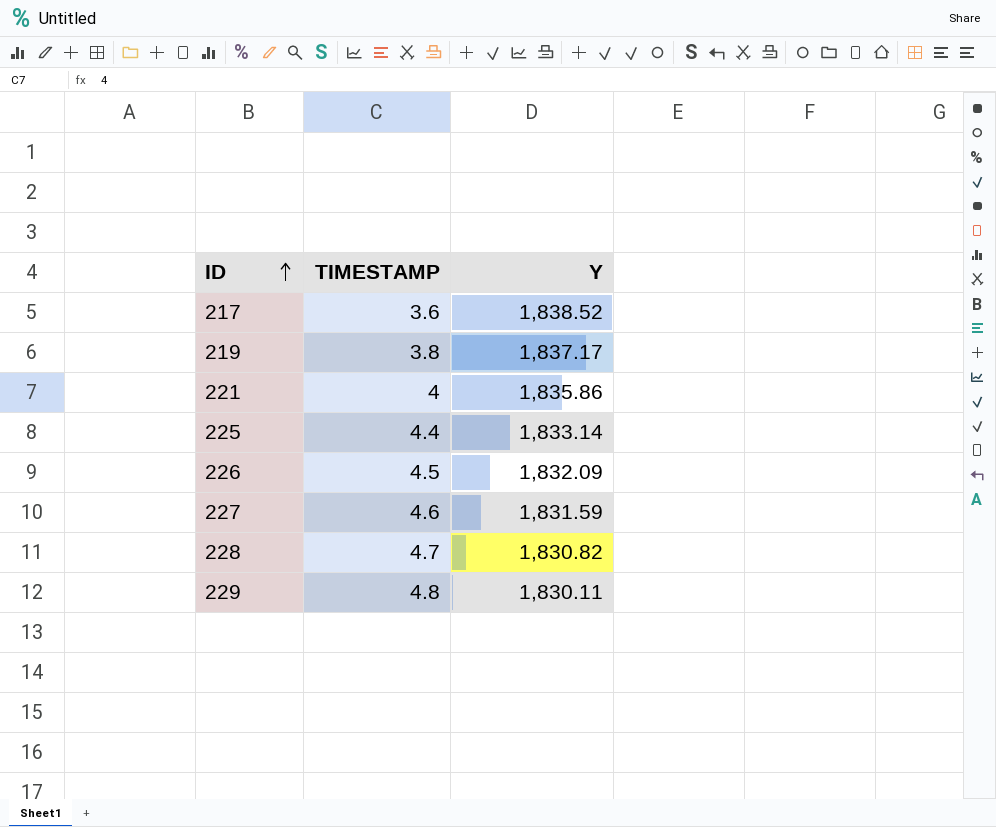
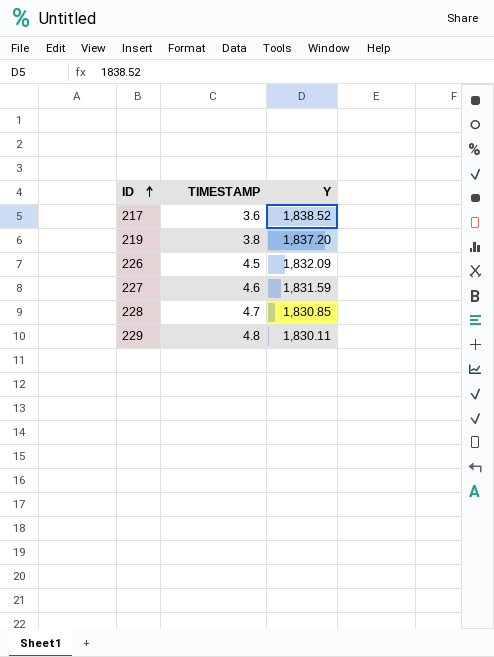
row 221: 4 | 1,835.86 -> none
row 225: 4.4 | 1,833.14 -> none
219 | Y: 1,837.17 -> 1,837.20
228 | Y: 1,830.82 -> 1,830.85

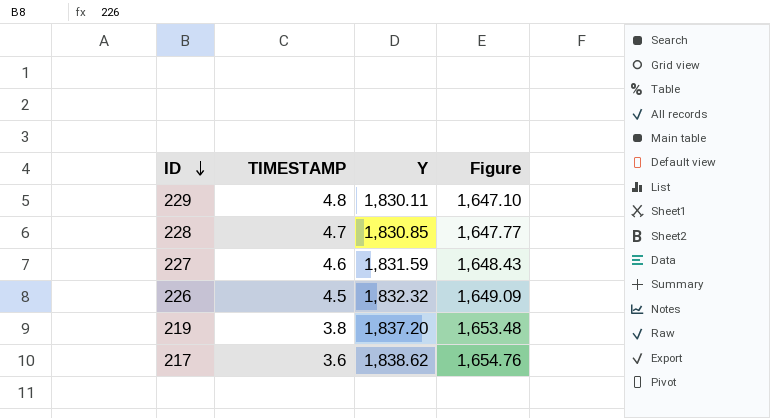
row order: ID ascending -> ID descending
column Figure | formula: none -> [Y] * 0.9
226 | Y: 1,832.09 -> 1,832.32
217 | Y: 1,838.52 -> 1,838.62

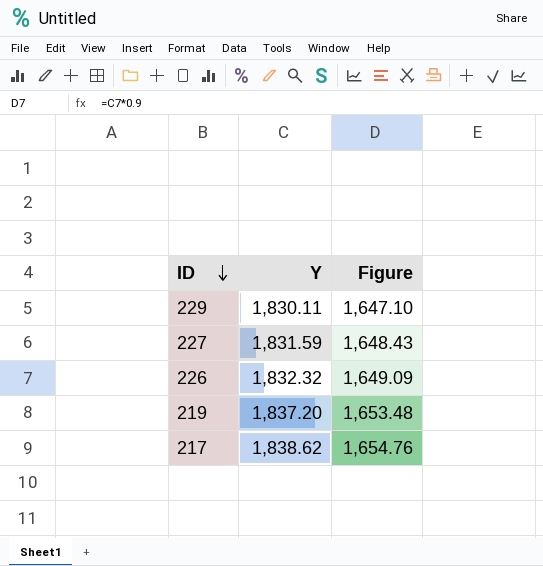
column TIMESTAMP | position: 2 -> none
row 228: 4.7 | 1,830.85 | 1,647.77 -> none

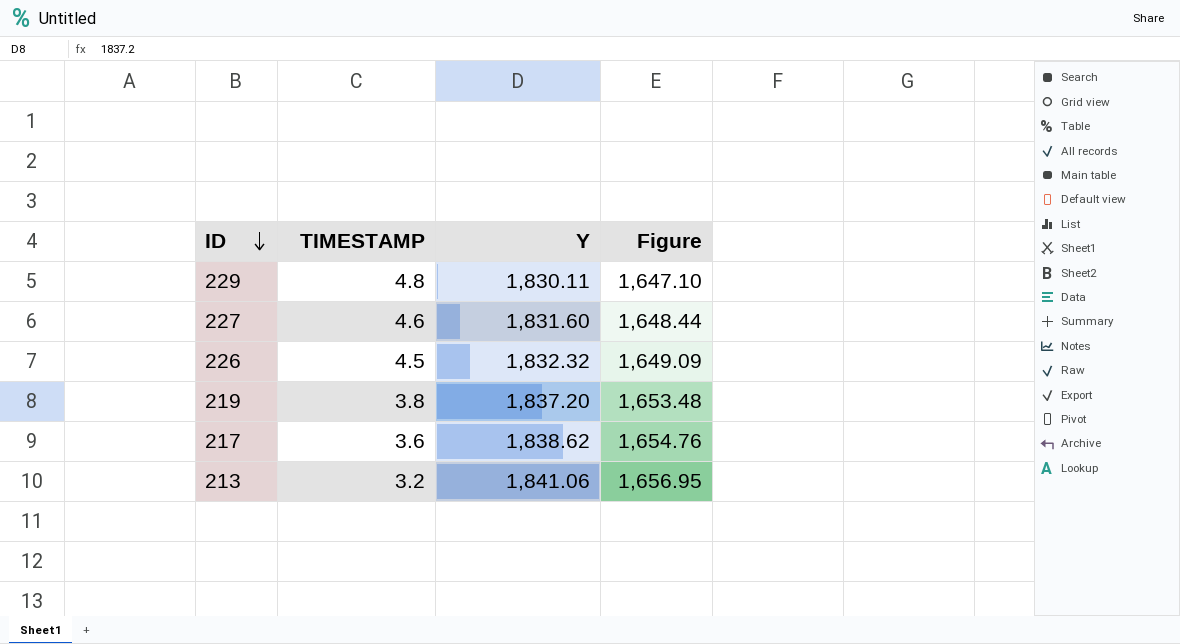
column TIMESTAMP | position: none -> 2
227 | Y: 1,831.59 -> 1,831.60
227 | Figure: 1,648.43 -> 1,648.44
row 213: none -> 3.2 | 1,841.06 | 1,656.95

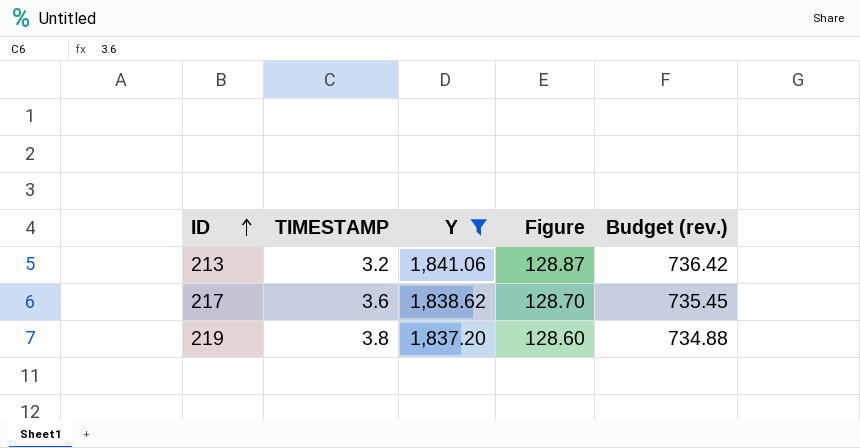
filter: none -> Y >= 1,837.20
row order: ID descending -> ID ascending
column Figure | formula: [Y] * 0.9 -> [Y] * 0.07
column Budget (rev.) | formula: none -> [Y] * 0.4

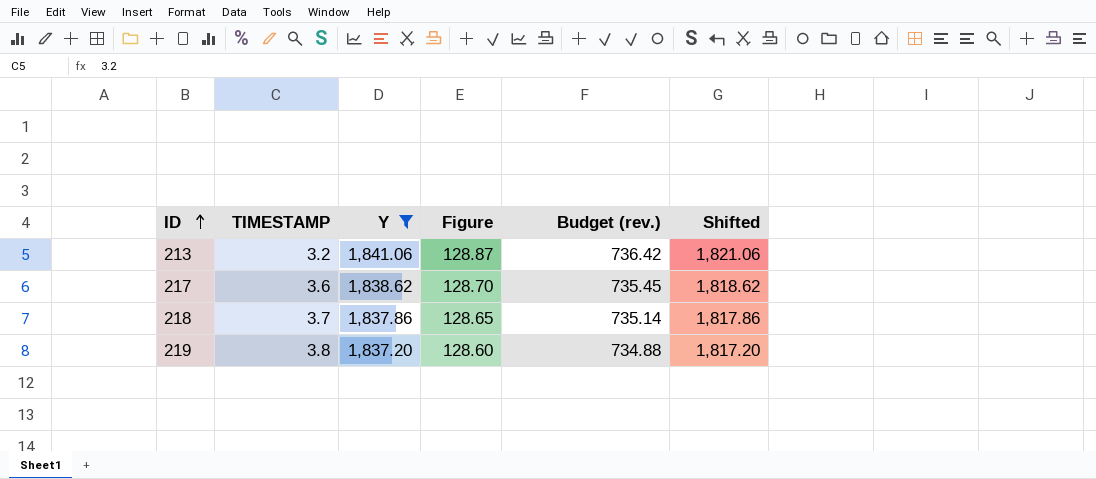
column Shifted | formula: none -> [Y] - 20
row 218: none -> 3.7 | 1,837.86 | 128.65 | 735.14 | 1,817.86

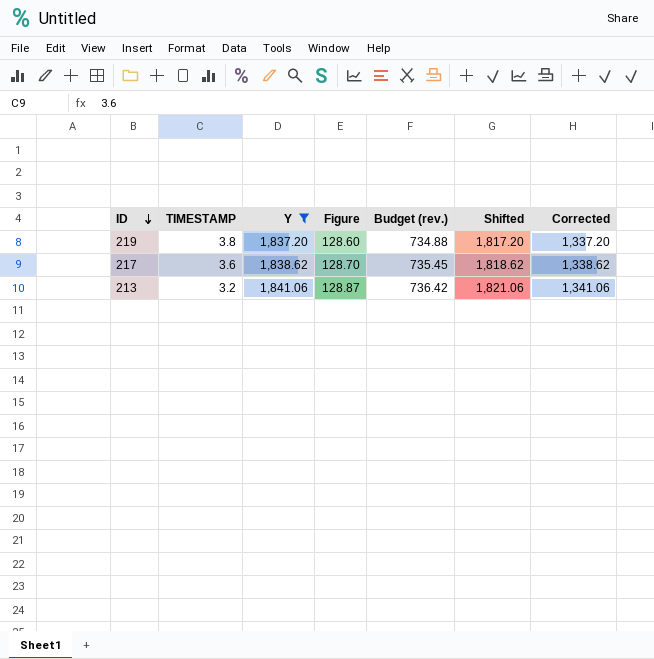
row order: ID ascending -> ID descending
column Corrected | formula: none -> [Y] - 500
row 218: 3.7 | 1,837.86 | 128.65 | 735.14 | 1,817.86 -> none

